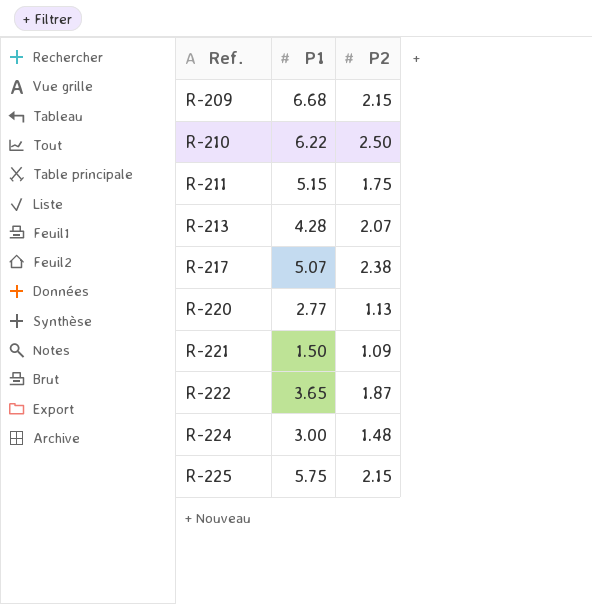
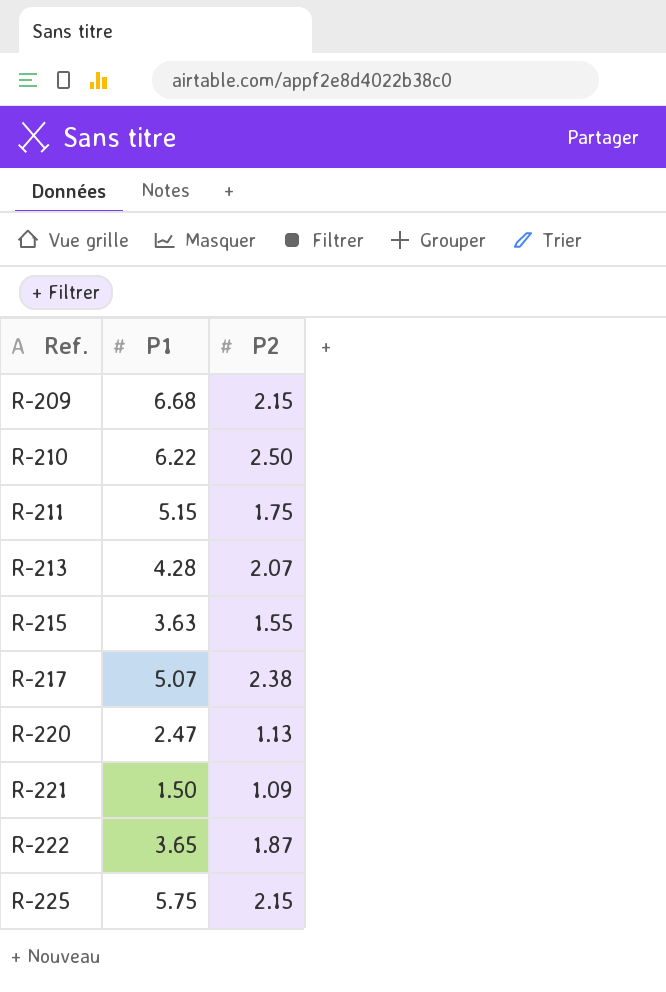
row R-224: 3.00 | 1.48 -> none
row R-215: none -> 3.63 | 1.55
R-220 | P1: 2.77 -> 2.47

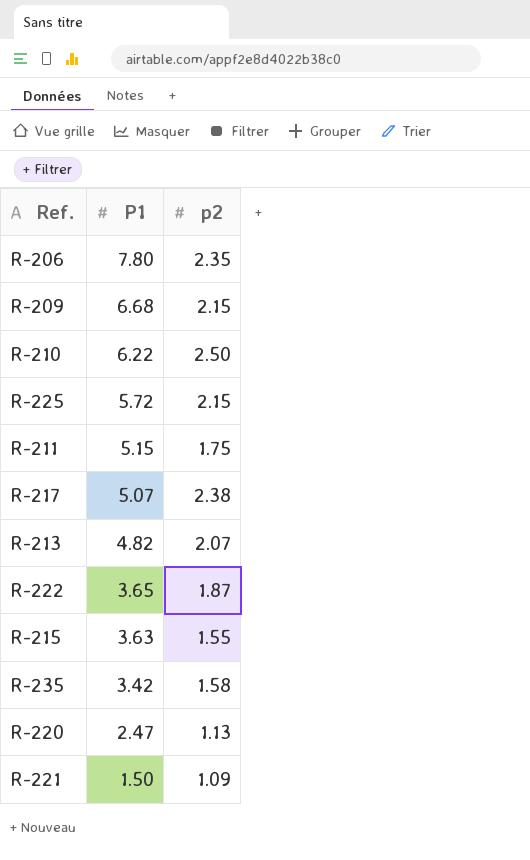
row order: Ref. ascending -> P1 descending
column name: P2 -> p2
row R-206: none -> 7.80 | 2.35
R-225 | P1: 5.75 -> 5.72
R-213 | P1: 4.28 -> 4.82
row R-235: none -> 3.42 | 1.58

